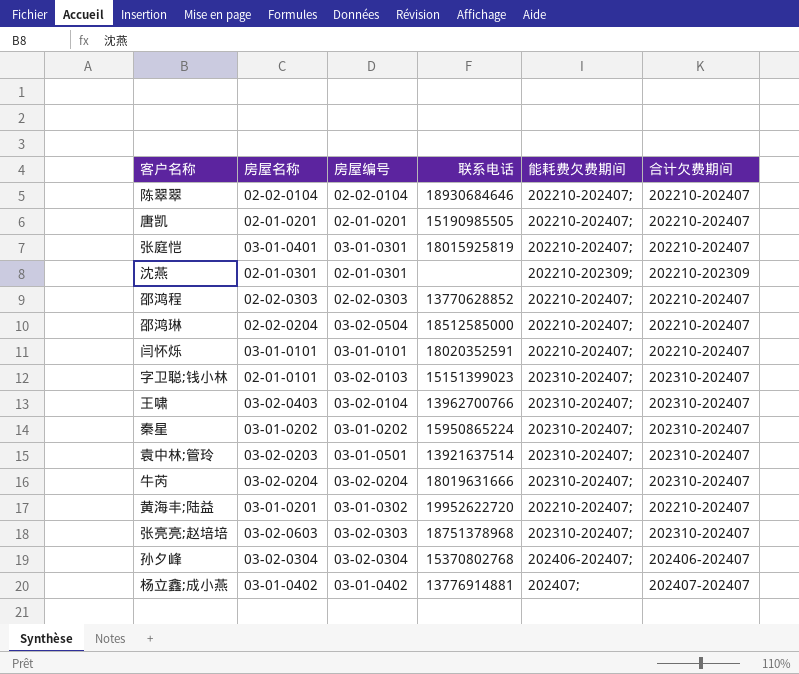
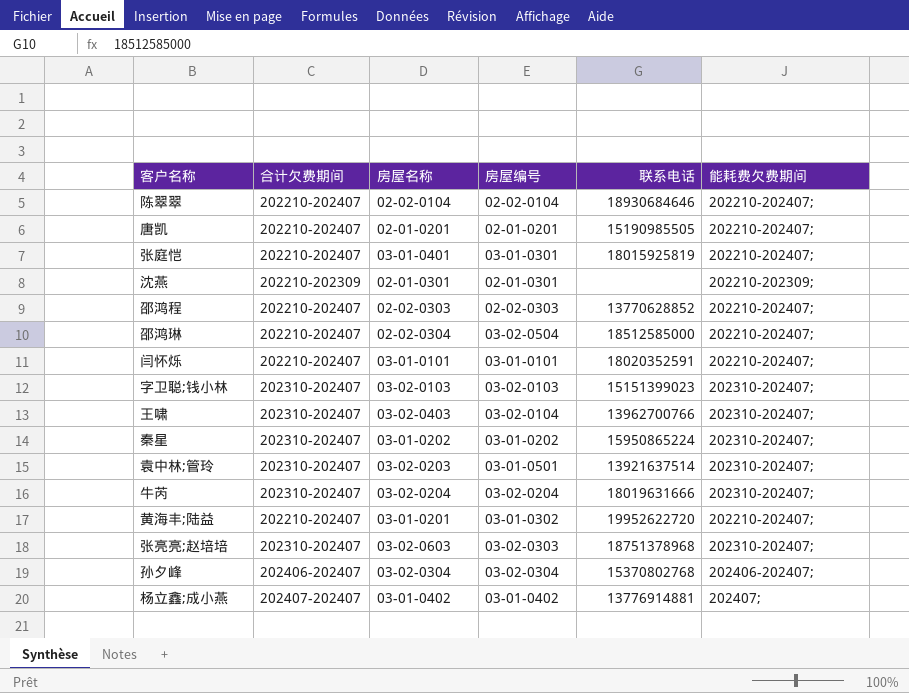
column 合计欠费期间 | position: 6 -> 2
邵鸿琳 | 房屋名称: 02-02-0204 -> 02-02-0304
字卫聪;钱小林 | 房屋名称: 02-01-0101 -> 03-02-0103

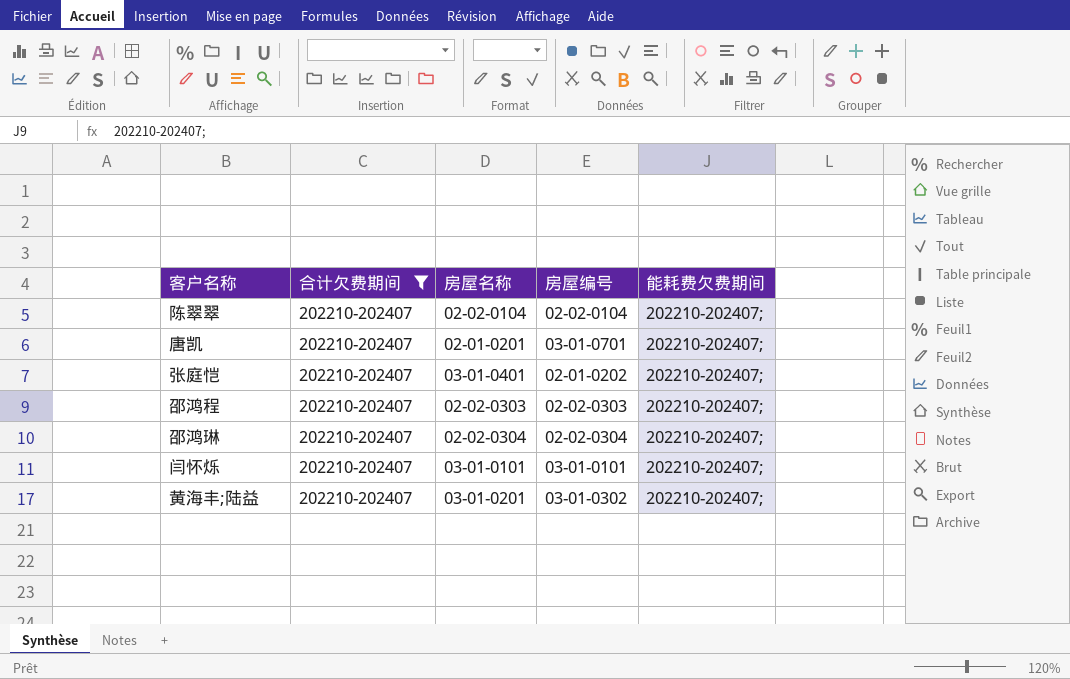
filter: none -> 合计欠费期间 = 202210-202407
column 联系电话 | position: 5 -> none
唐凯 | 房屋编号: 02-01-0201 -> 03-01-0701
张庭恺 | 房屋编号: 03-01-0301 -> 02-01-0202
邵鸿琳 | 房屋编号: 03-02-0504 -> 02-02-0304

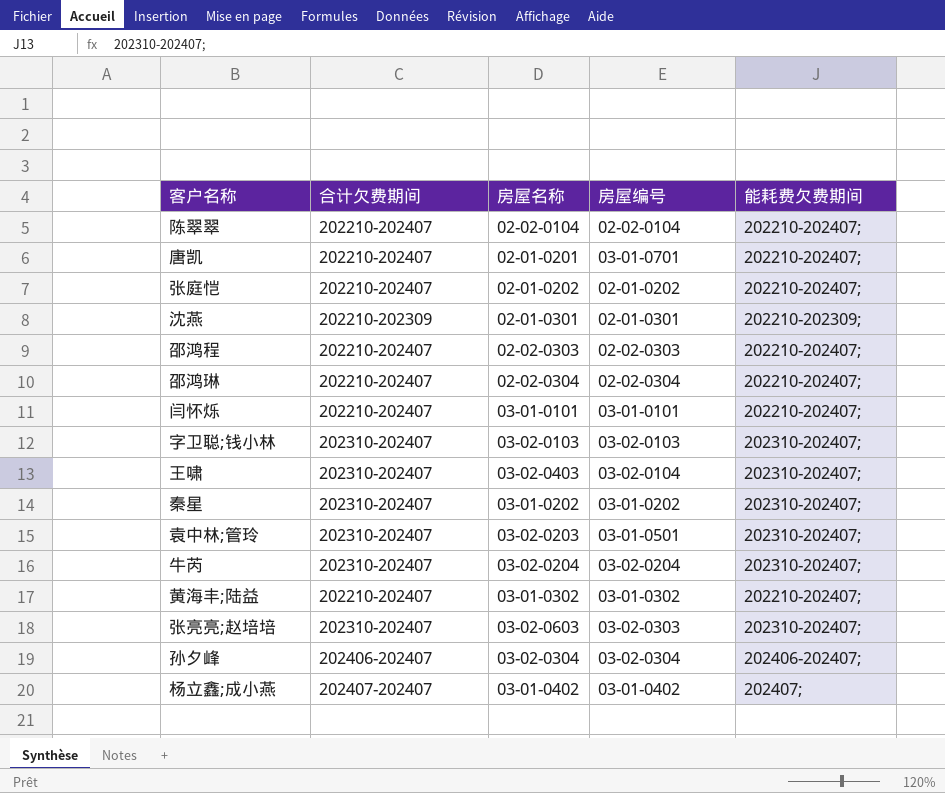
filter: 合计欠费期间 = 202210-202407 -> none
张庭恺 | 房屋名称: 03-01-0401 -> 02-01-0202
黄海丰;陆益 | 房屋名称: 03-01-0201 -> 03-01-0302

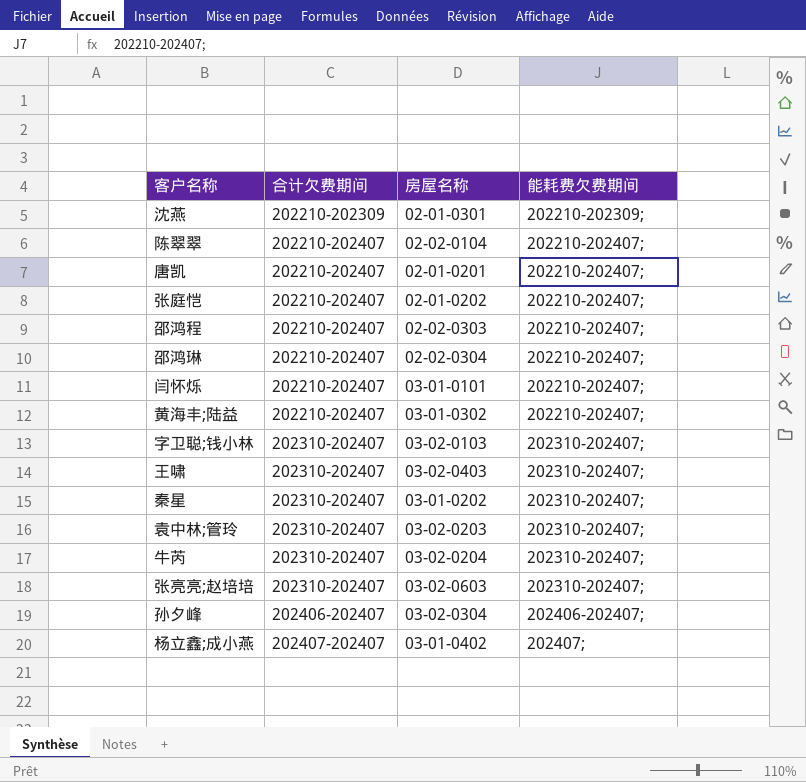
row order: none -> 合计欠费期间 ascending
column 房屋编号 | position: 4 -> none

